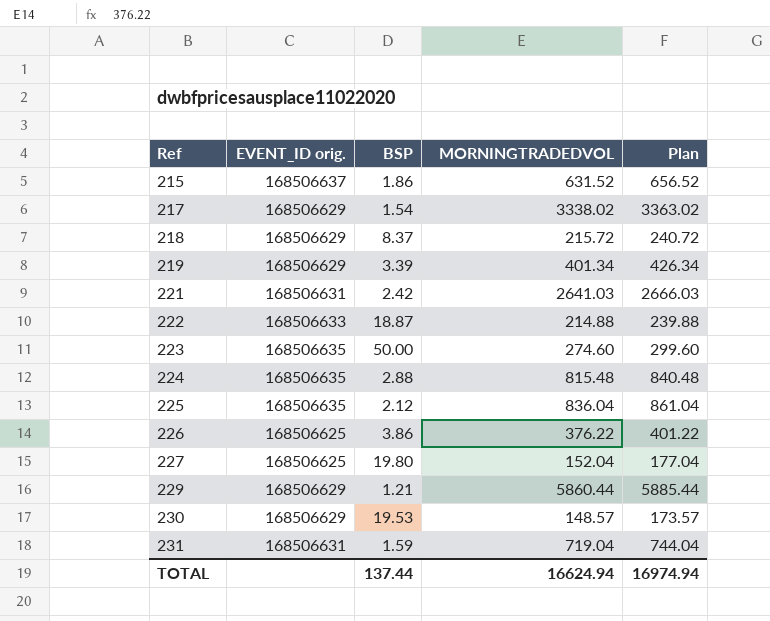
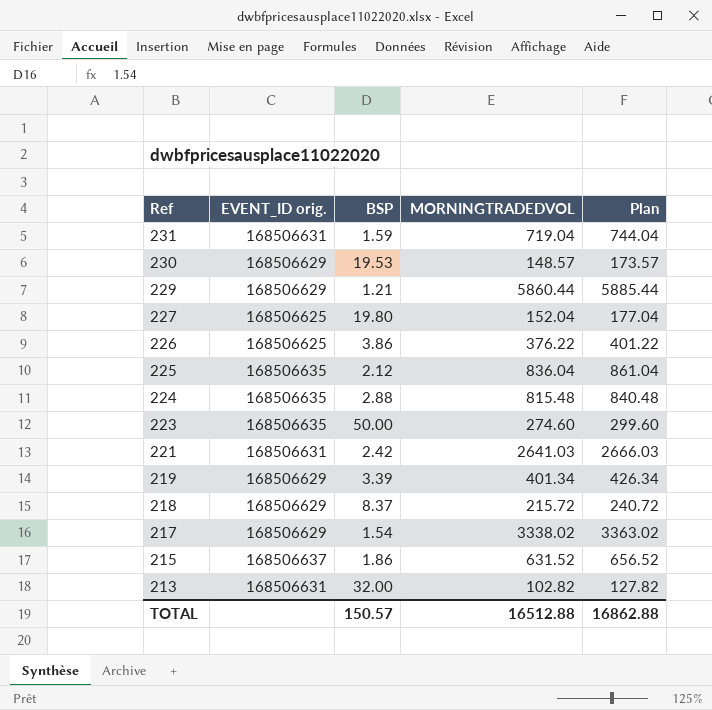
row order: Ref ascending -> Ref descending
row 222: 168506633 | 18.87 | 214.88 | 239.88 -> none
row 213: none -> 168506631 | 32.00 | 102.82 | 127.82
TOTAL | BSP: 137.44 -> 150.57
TOTAL | MORNINGTRADEDVOL: 16624.94 -> 16512.88
TOTAL | Plan: 16974.94 -> 16862.88

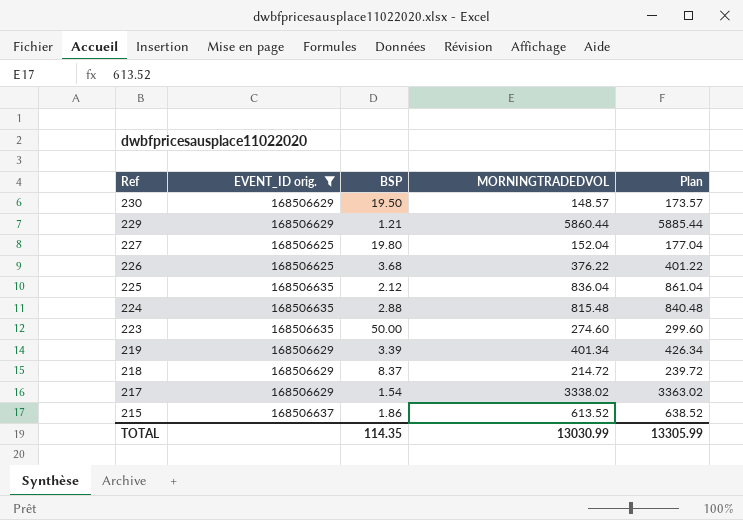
filter: none -> EVENT_ID orig. != 168506631
230 | BSP: 19.53 -> 19.50
226 | BSP: 3.86 -> 3.68
218 | MORNINGTRADEDVOL: 215.72 -> 214.72
218 | Plan: 240.72 -> 239.72
215 | MORNINGTRADEDVOL: 631.52 -> 613.52
215 | Plan: 656.52 -> 638.52
TOTAL | BSP: 150.57 -> 114.35
TOTAL | MORNINGTRADEDVOL: 16512.88 -> 13030.99
TOTAL | Plan: 16862.88 -> 13305.99

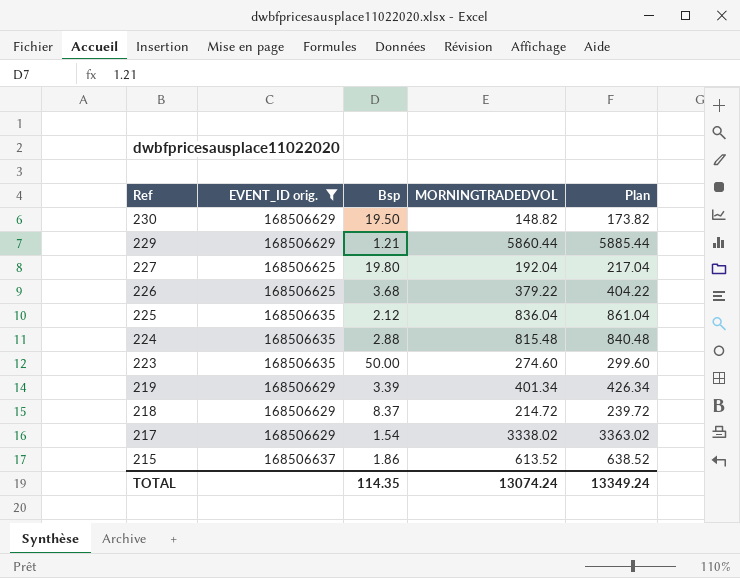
column name: BSP -> Bsp
230 | MORNINGTRADEDVOL: 148.57 -> 148.82
230 | Plan: 173.57 -> 173.82
227 | MORNINGTRADEDVOL: 152.04 -> 192.04
227 | Plan: 177.04 -> 217.04
226 | MORNINGTRADEDVOL: 376.22 -> 379.22
226 | Plan: 401.22 -> 404.22
TOTAL | MORNINGTRADEDVOL: 13030.99 -> 13074.24
TOTAL | Plan: 13305.99 -> 13349.24

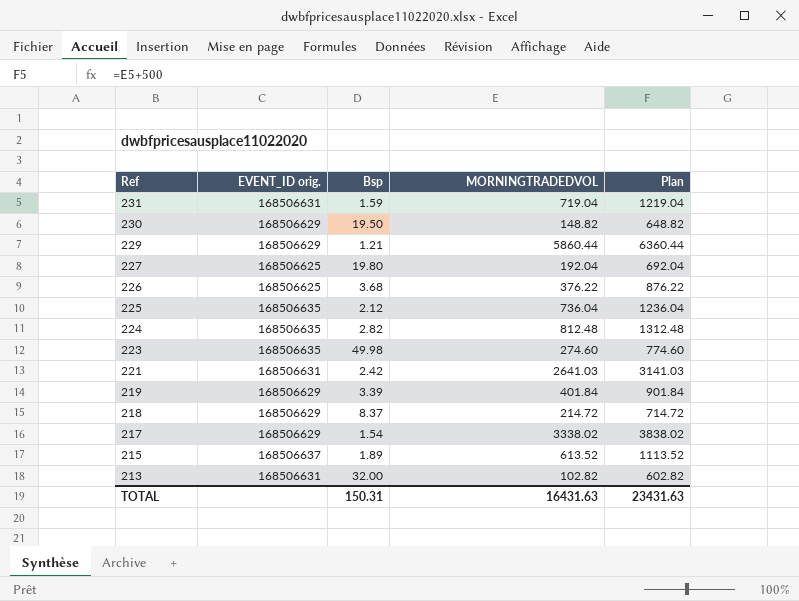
filter: EVENT_ID orig. != 168506631 -> none
column Plan | formula: [MORNINGTRADEDVOL] + 25 -> [MORNINGTRADEDVOL] + 500
226 | MORNINGTRADEDVOL: 379.22 -> 376.22
225 | MORNINGTRADEDVOL: 836.04 -> 736.04
224 | Bsp: 2.88 -> 2.82
224 | MORNINGTRADEDVOL: 815.48 -> 812.48
223 | Bsp: 50.00 -> 49.98
219 | MORNINGTRADEDVOL: 401.34 -> 401.84
215 | Bsp: 1.86 -> 1.89
TOTAL | Bsp: 114.35 -> 150.31
TOTAL | MORNINGTRADEDVOL: 13074.24 -> 16431.63
TOTAL | Plan: 13349.24 -> 23431.63

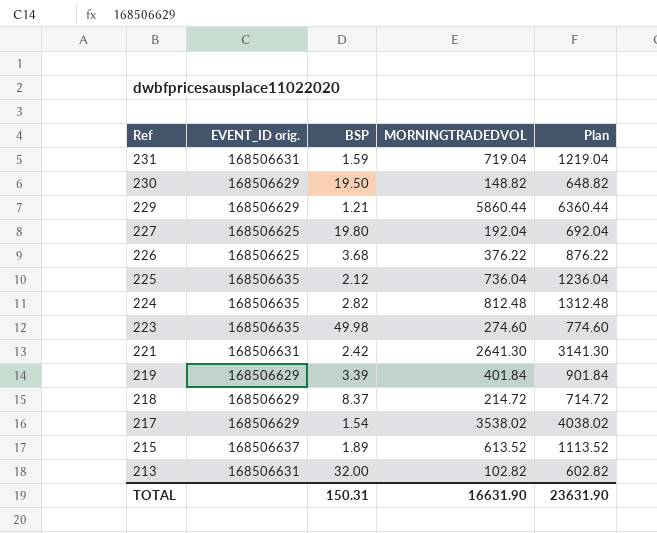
column name: Bsp -> BSP
221 | MORNINGTRADEDVOL: 2641.03 -> 2641.30
221 | Plan: 3141.03 -> 3141.30
217 | MORNINGTRADEDVOL: 3338.02 -> 3538.02
217 | Plan: 3838.02 -> 4038.02
TOTAL | MORNINGTRADEDVOL: 16431.63 -> 16631.90
TOTAL | Plan: 23431.63 -> 23631.90

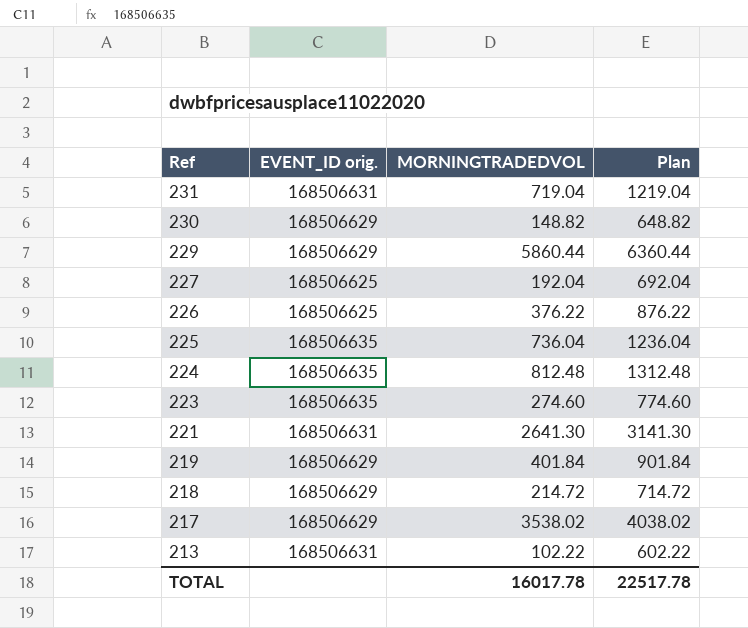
column BSP | position: 3 -> none
row 215: 168506637 | 1.89 | 613.52 | 1113.52 -> none
213 | MORNINGTRADEDVOL: 102.82 -> 102.22
213 | Plan: 602.82 -> 602.22
TOTAL | MORNINGTRADEDVOL: 16631.90 -> 16017.78
TOTAL | Plan: 23631.90 -> 22517.78

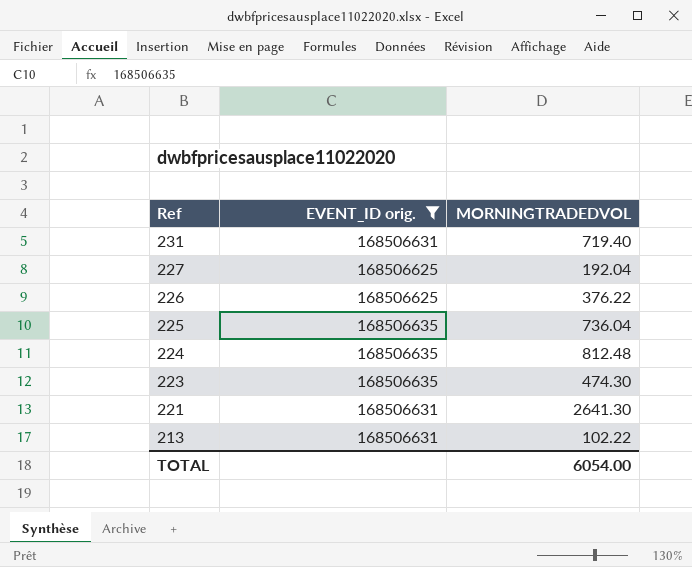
filter: none -> EVENT_ID orig. != 168506629
column Plan | formula: [MORNINGTRADEDVOL] + 500 -> none
231 | MORNINGTRADEDVOL: 719.04 -> 719.40
223 | MORNINGTRADEDVOL: 274.60 -> 474.30
TOTAL | MORNINGTRADEDVOL: 16017.78 -> 6054.00

